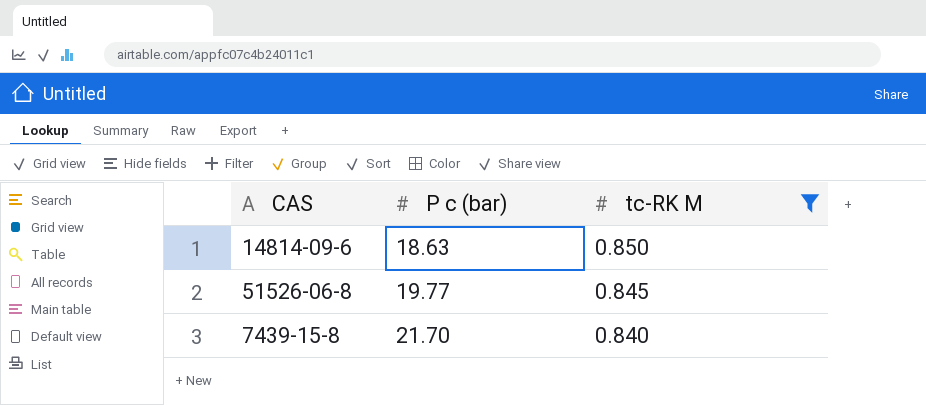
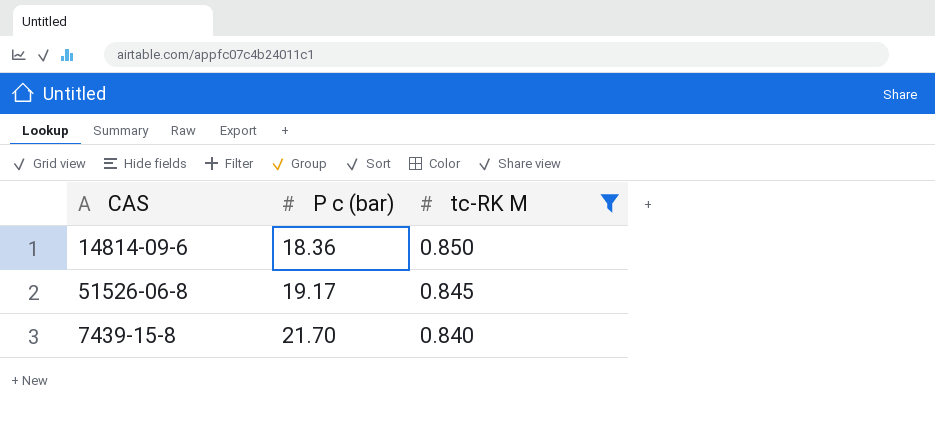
14814-09-6 | P c (bar): 18.63 -> 18.36
51526-06-8 | P c (bar): 19.77 -> 19.17

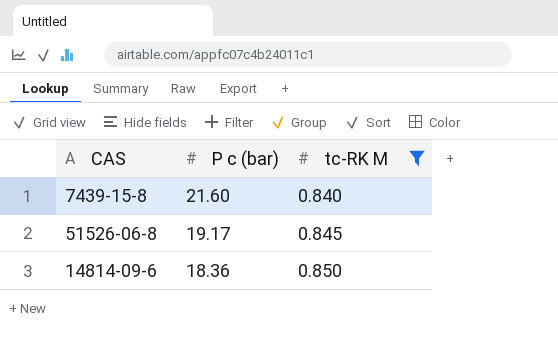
row order: P c (bar) ascending -> P c (bar) descending
7439-15-8 | P c (bar): 21.70 -> 21.60

